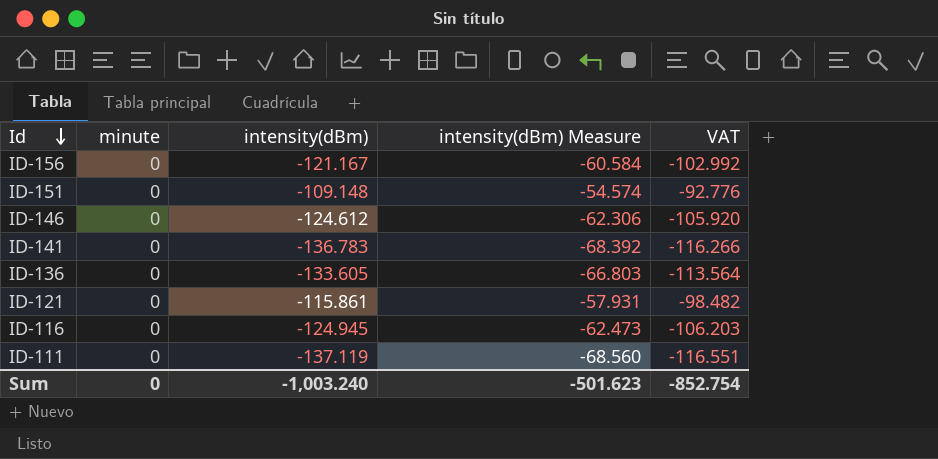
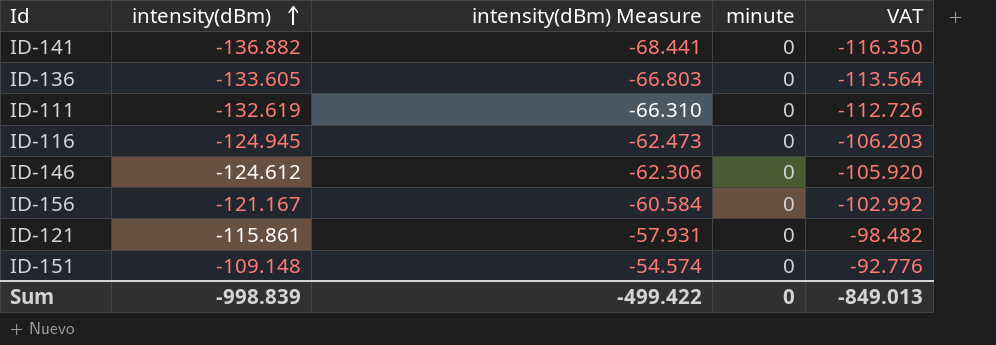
row order: Id descending -> intensity(dBm) ascending
column minute | position: 2 -> 4
ID-141 | intensity(dBm): -136.783 -> -136.882
ID-141 | intensity(dBm) Measure: -68.392 -> -68.441
ID-141 | VAT: -116.266 -> -116.350
ID-111 | intensity(dBm): -137.119 -> -132.619
ID-111 | intensity(dBm) Measure: -68.560 -> -66.310
ID-111 | VAT: -116.551 -> -112.726
Sum | intensity(dBm): -1,003.240 -> -998.839
Sum | intensity(dBm) Measure: -501.623 -> -499.422
Sum | VAT: -852.754 -> -849.013

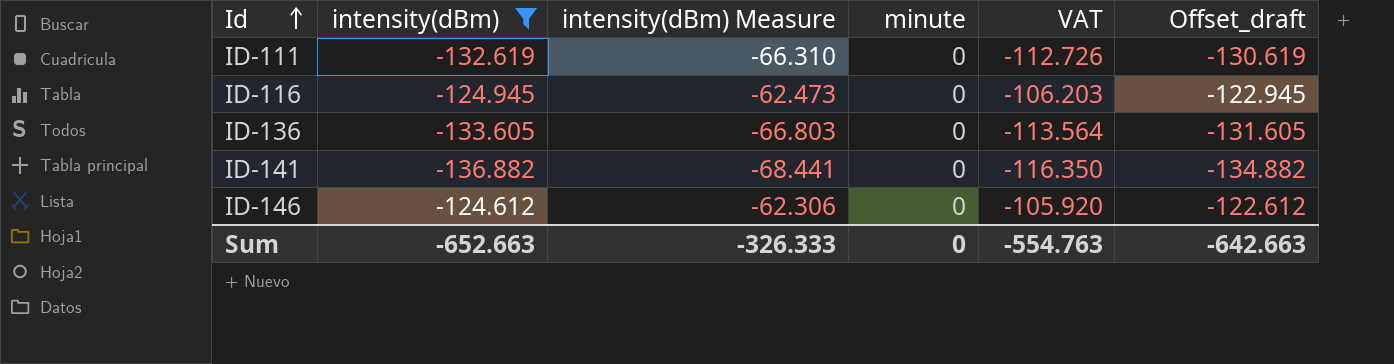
filter: none -> intensity(dBm) <= -124.612
row order: intensity(dBm) ascending -> Id ascending
column Offset_draft | formula: none -> [intensity(dBm)] + 2
Sum | intensity(dBm): -998.839 -> -652.663
Sum | intensity(dBm) Measure: -499.422 -> -326.333
Sum | VAT: -849.013 -> -554.763

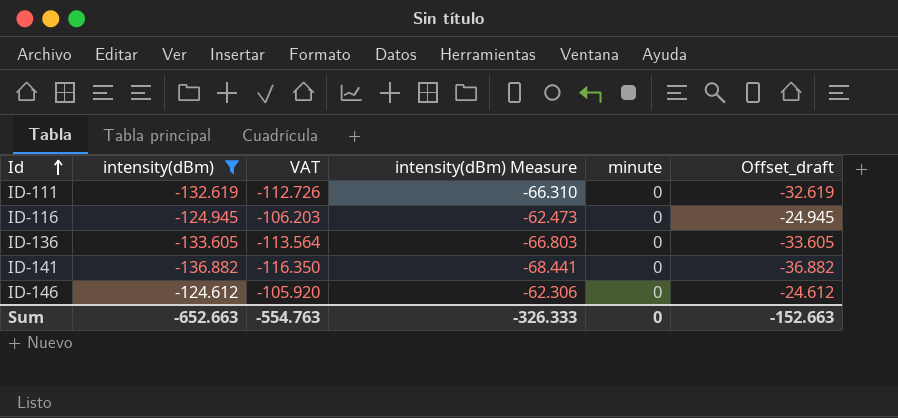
column VAT | position: 5 -> 3
column Offset_draft | formula: [intensity(dBm)] + 2 -> [intensity(dBm)] + 100
Sum | Offset_draft: -642.663 -> -152.663

